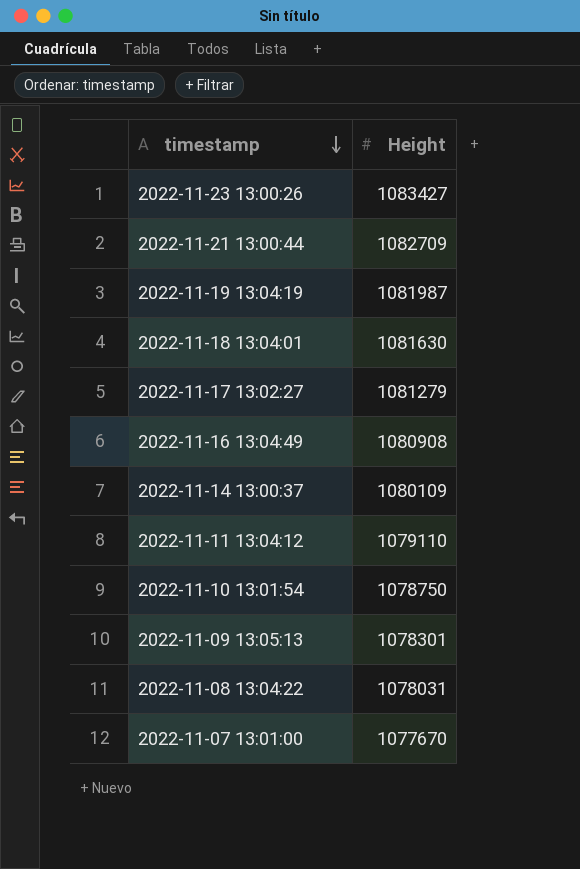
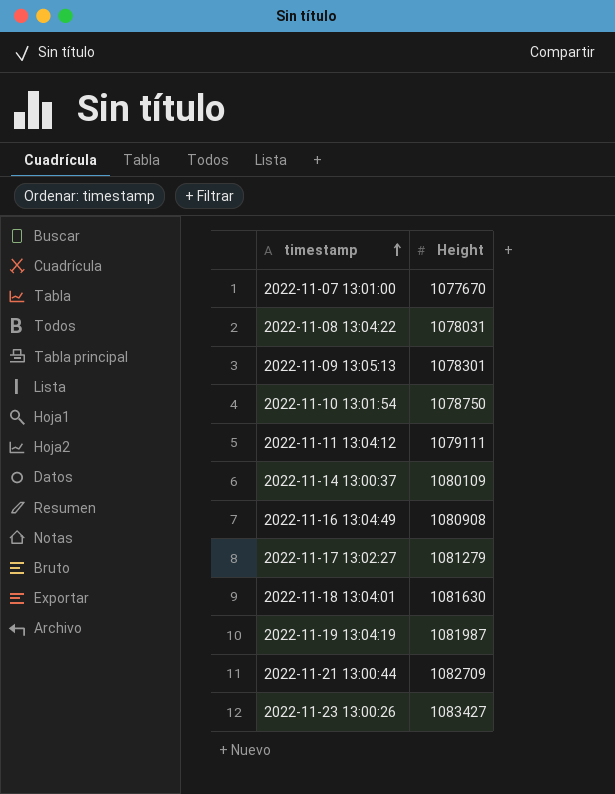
row order: timestamp descending -> timestamp ascending
2022-11-11 13:04:12 | Height: 1079110 -> 1079111

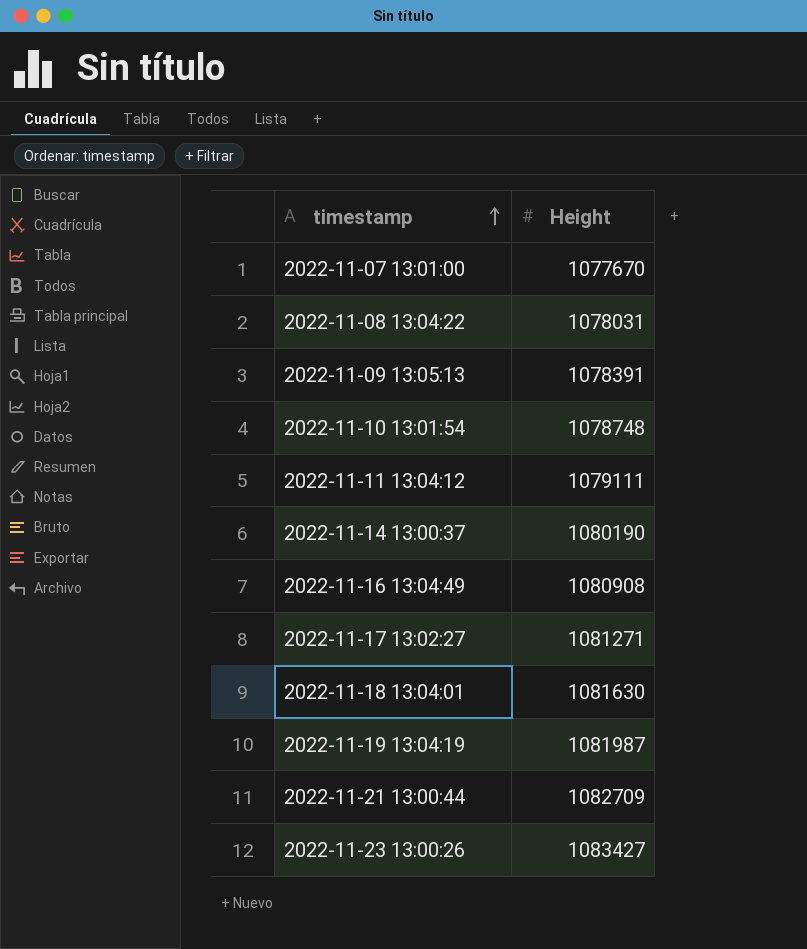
2022-11-09 13:05:13 | Height: 1078301 -> 1078391
2022-11-10 13:01:54 | Height: 1078750 -> 1078748
2022-11-14 13:00:37 | Height: 1080109 -> 1080190
2022-11-17 13:02:27 | Height: 1081279 -> 1081271

